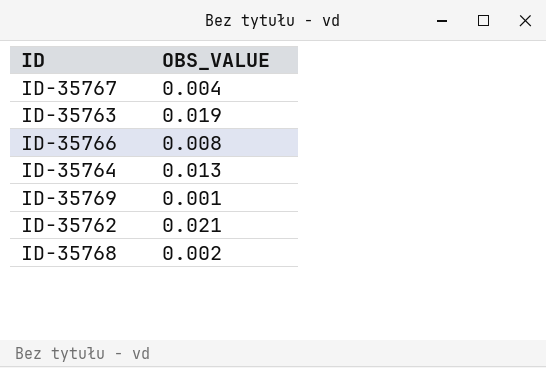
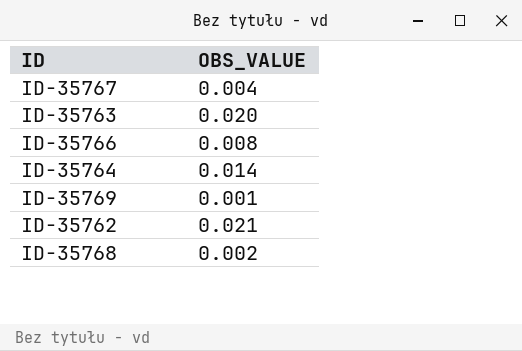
ID-35763 | OBS_VALUE: 0.019 -> 0.020
ID-35764 | OBS_VALUE: 0.013 -> 0.014

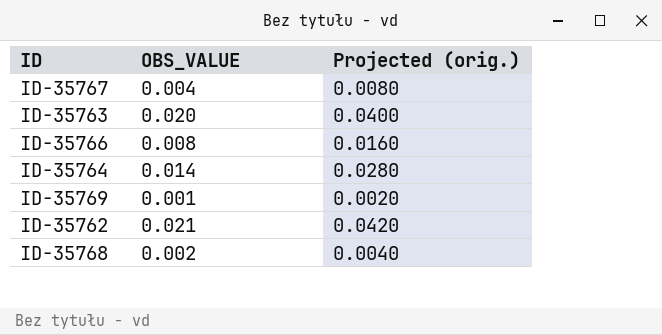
column Projected (orig.) | formula: none -> [OBS_VALUE] * 2

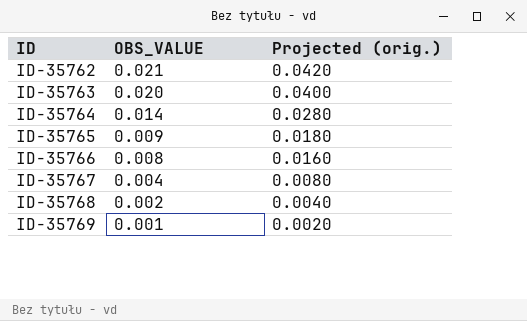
row order: none -> ID ascending
row ID-35765: none -> 0.009 | 0.0180

